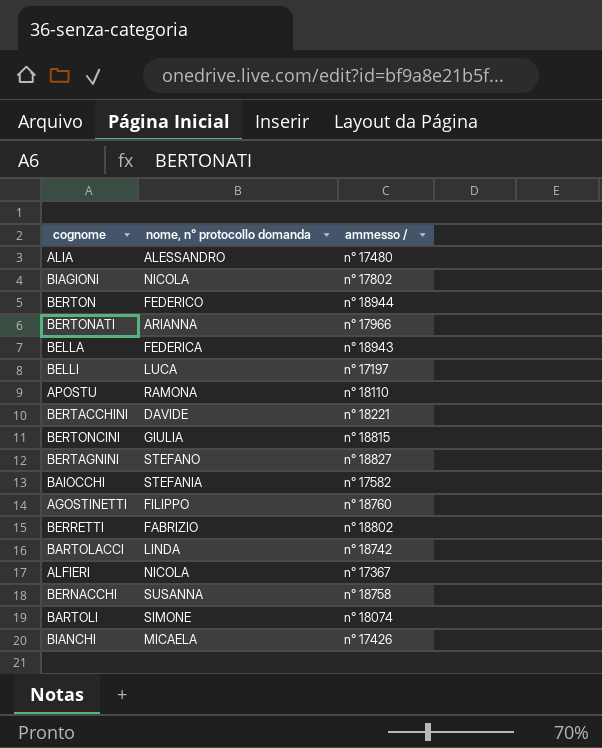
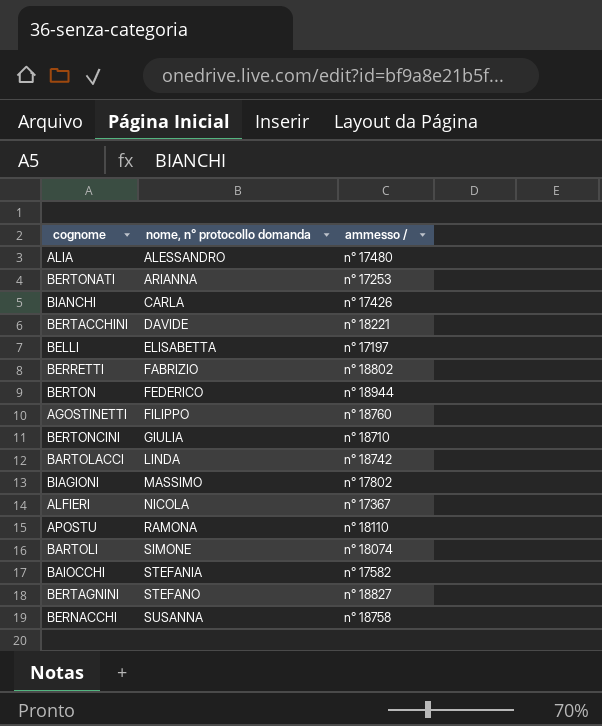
row order: none -> nome, n° protocollo domanda ascending
row BELLA: FEDERICA | n° 18943 -> none
BERTONATI | ammesso /: n° 17966 -> n° 17253
BIANCHI | nome, n° protocollo domanda: MICAELA -> CARLA
BELLI | nome, n° protocollo domanda: LUCA -> ELISABETTA
BERTONCINI | ammesso /: n° 18815 -> n° 18710
BIAGIONI | nome, n° protocollo domanda: NICOLA -> MASSIMO

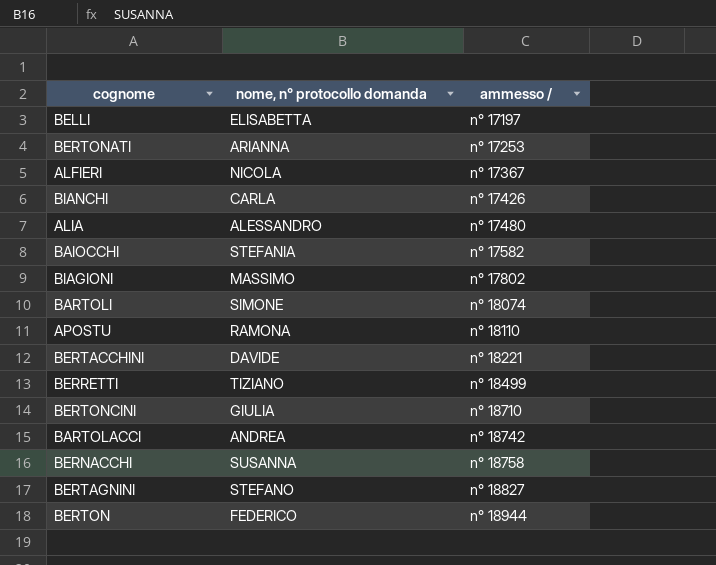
row order: nome, n° protocollo domanda ascending -> ammesso / ascending
row AGOSTINETTI: FILIPPO | n° 18760 -> none
BERRETTI | nome, n° protocollo domanda: FABRIZIO -> TIZIANO
BERRETTI | ammesso /: n° 18802 -> n° 18499
BARTOLACCI | nome, n° protocollo domanda: LINDA -> ANDREA

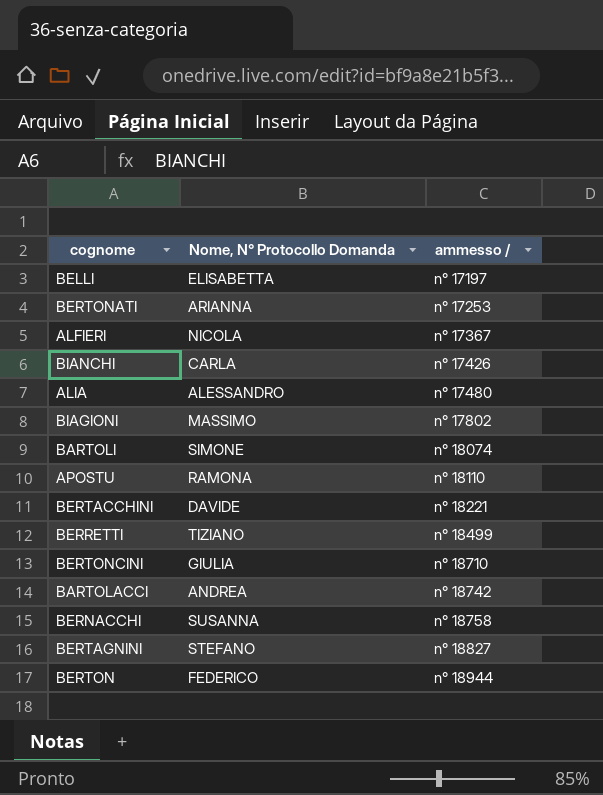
column name: nome, n° protocollo domanda -> Nome, N° Protocollo Domanda
row BAIOCCHI: STEFANIA | n° 17582 -> none

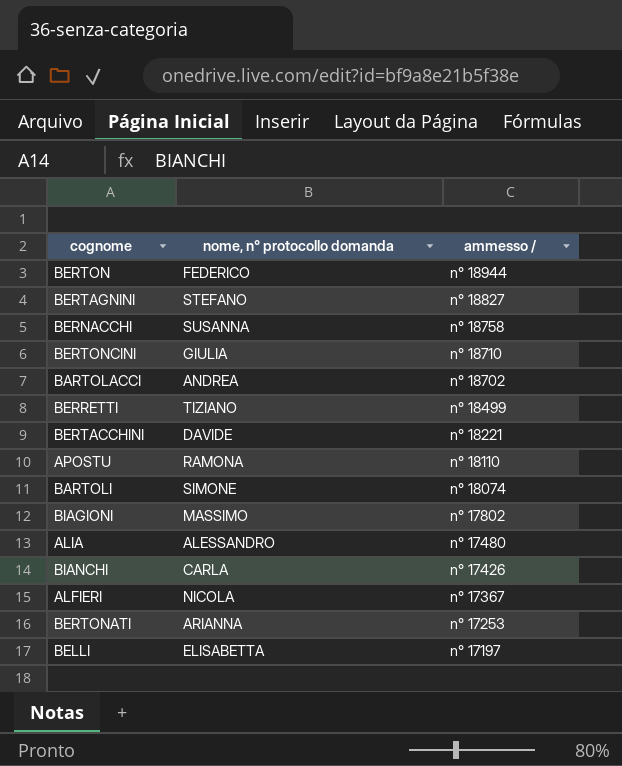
row order: ammesso / ascending -> ammesso / descending
column name: Nome, N° Protocollo Domanda -> nome, n° protocollo domanda
BARTOLACCI | ammesso /: n° 18742 -> n° 18702

